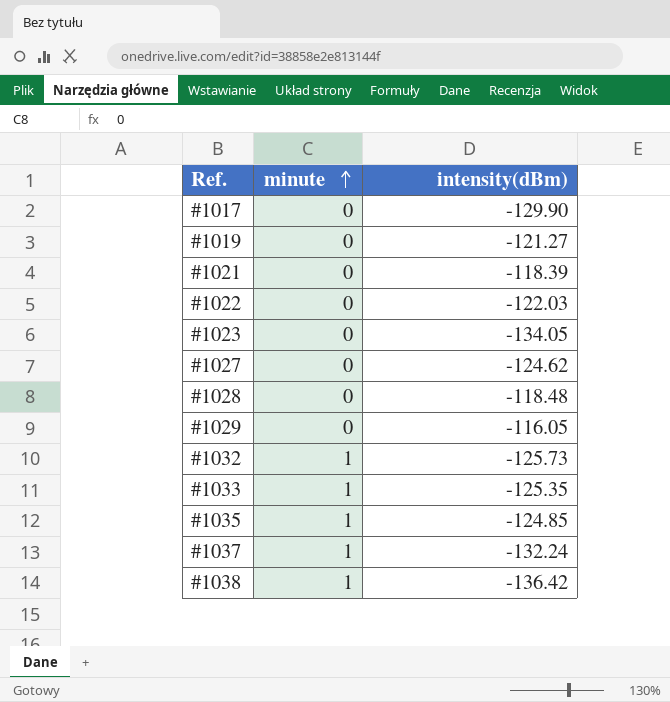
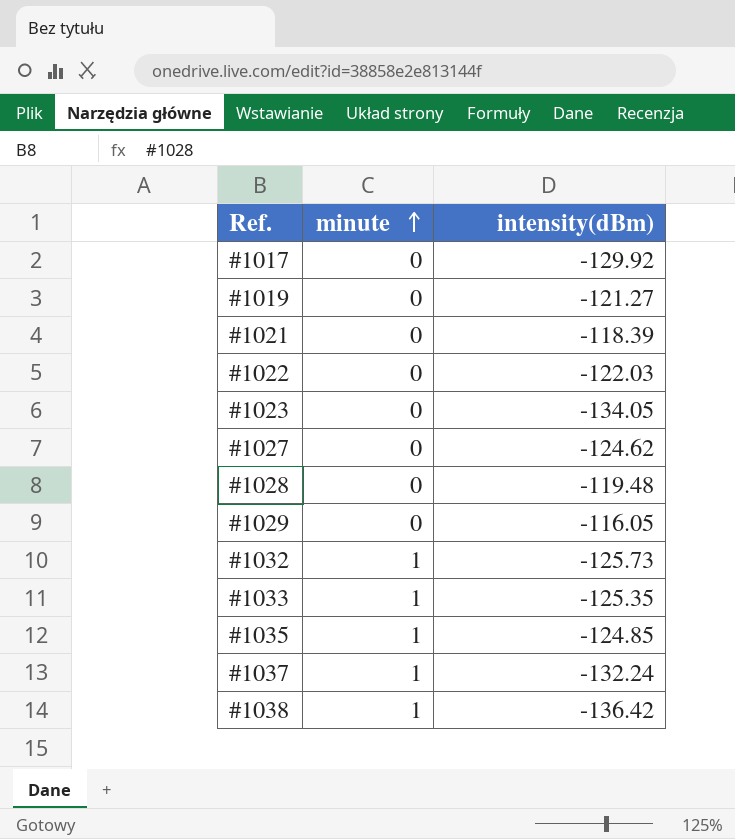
#1017 | intensity(dBm): -129.90 -> -129.92
#1028 | intensity(dBm): -118.48 -> -119.48

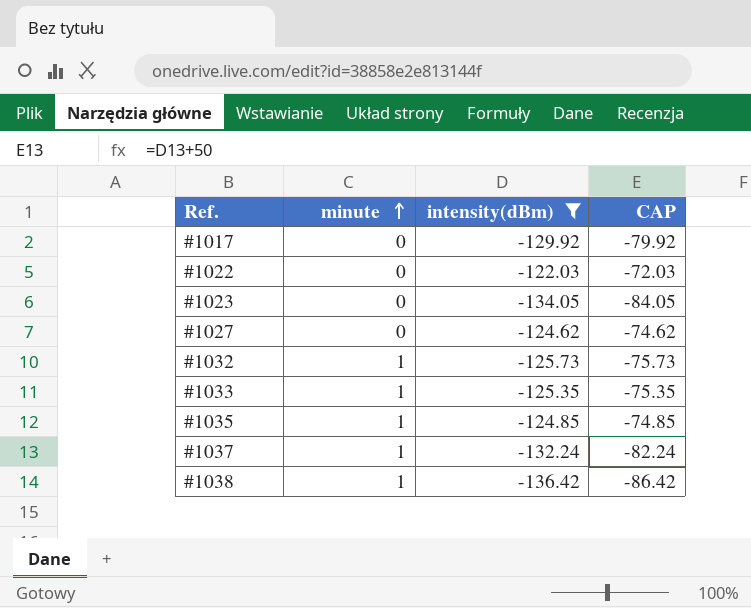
filter: none -> intensity(dBm) <= -122.03
column CAP | formula: none -> [intensity(dBm)] + 50

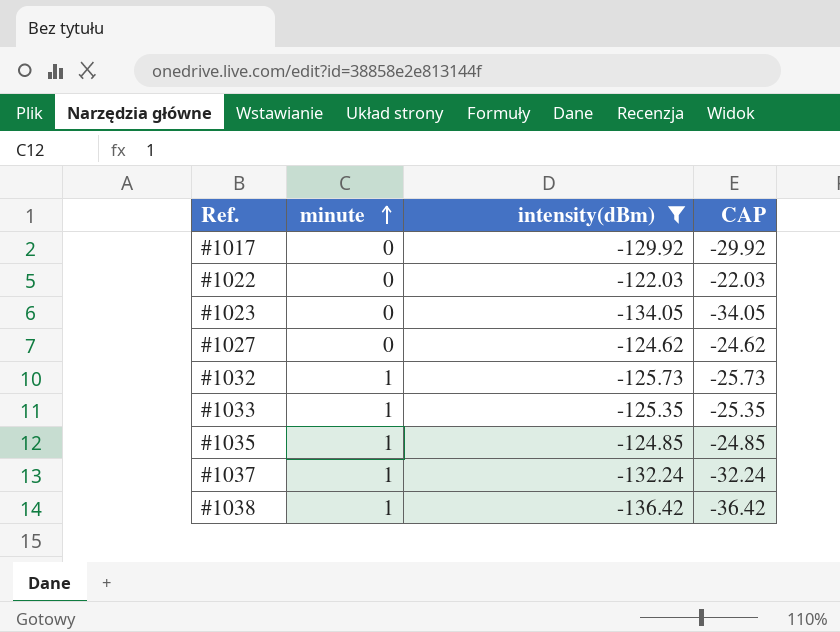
column CAP | formula: [intensity(dBm)] + 50 -> [intensity(dBm)] + 100

